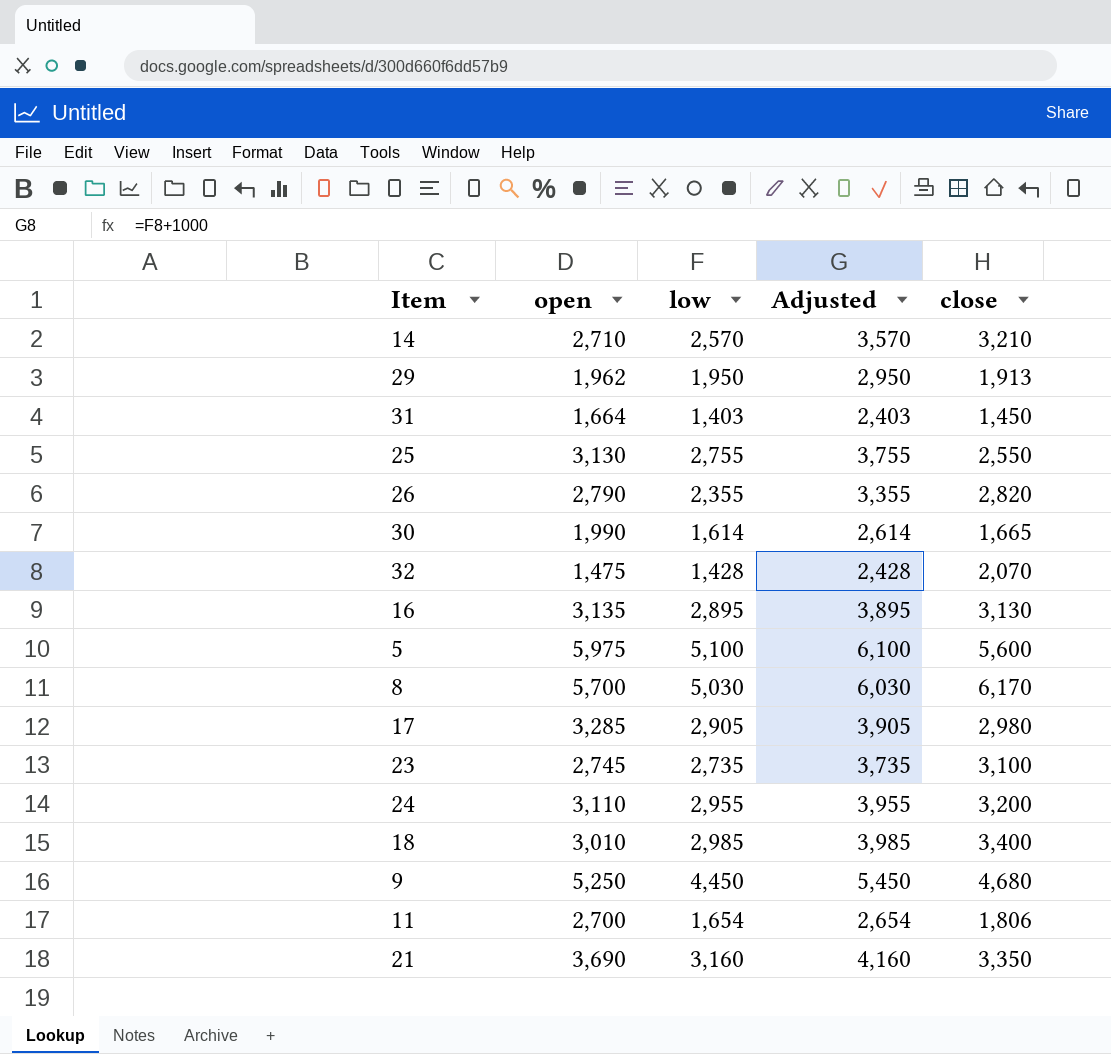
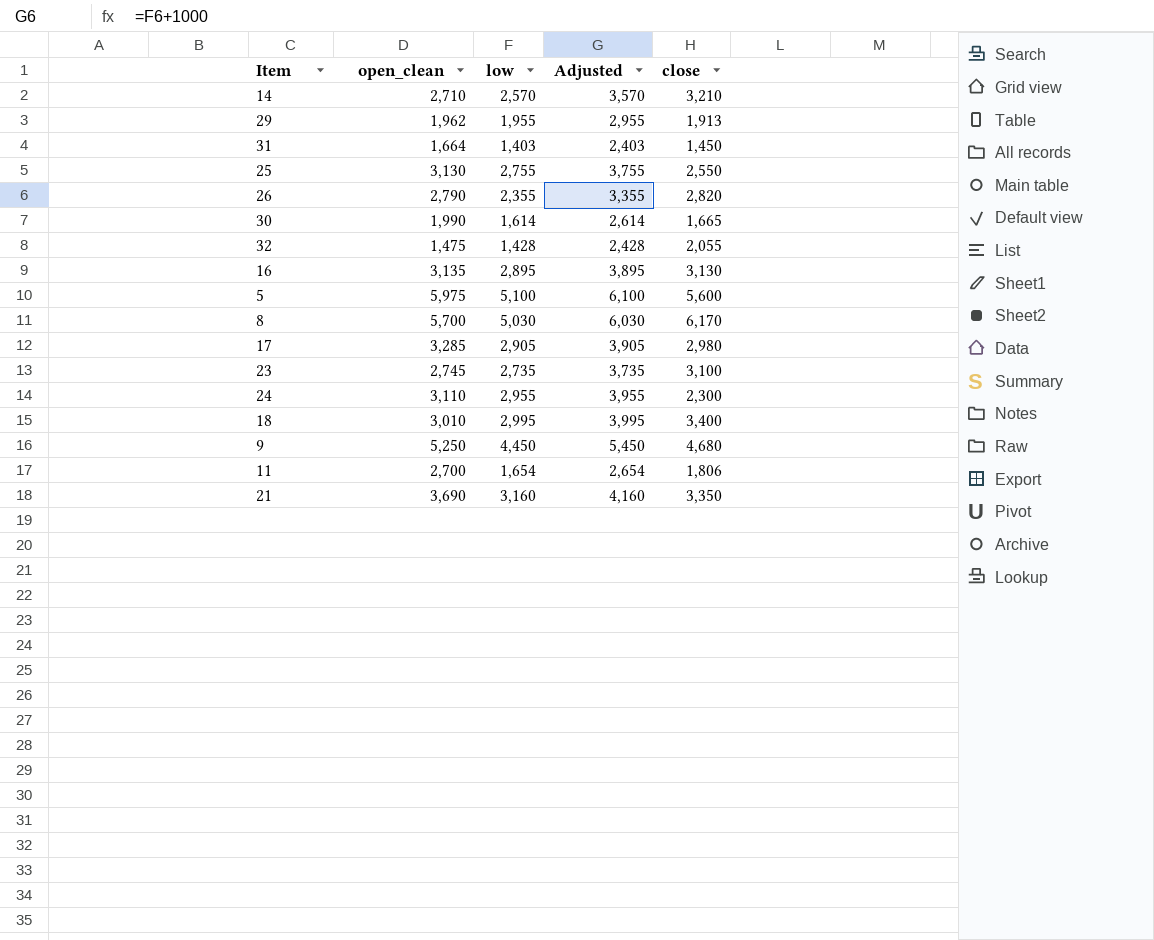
column name: open -> open_clean
29 | low: 1,950 -> 1,955
29 | Adjusted: 2,950 -> 2,955
32 | close: 2,070 -> 2,055
24 | close: 3,200 -> 2,300
18 | low: 2,985 -> 2,995
18 | Adjusted: 3,985 -> 3,995

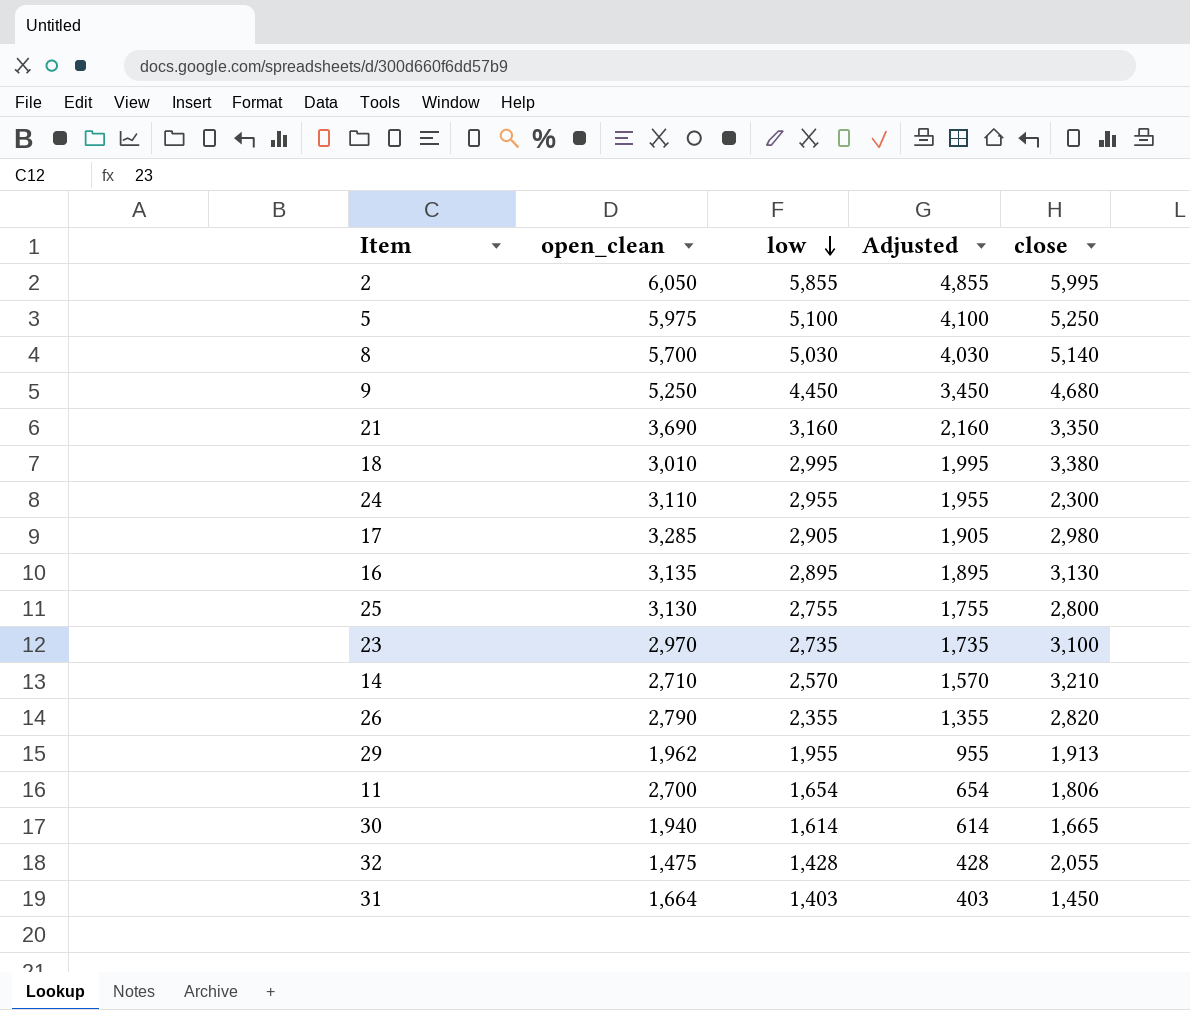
row order: none -> low descending
column Adjusted | formula: [low] + 1000 -> [low] - 1000
row 2: none -> 6,050 | 5,855 | 4,855 | 5,995
5 | close: 5,600 -> 5,250
8 | close: 6,170 -> 5,140
18 | close: 3,400 -> 3,380
25 | close: 2,550 -> 2,800
23 | open_clean: 2,745 -> 2,970
30 | open_clean: 1,990 -> 1,940

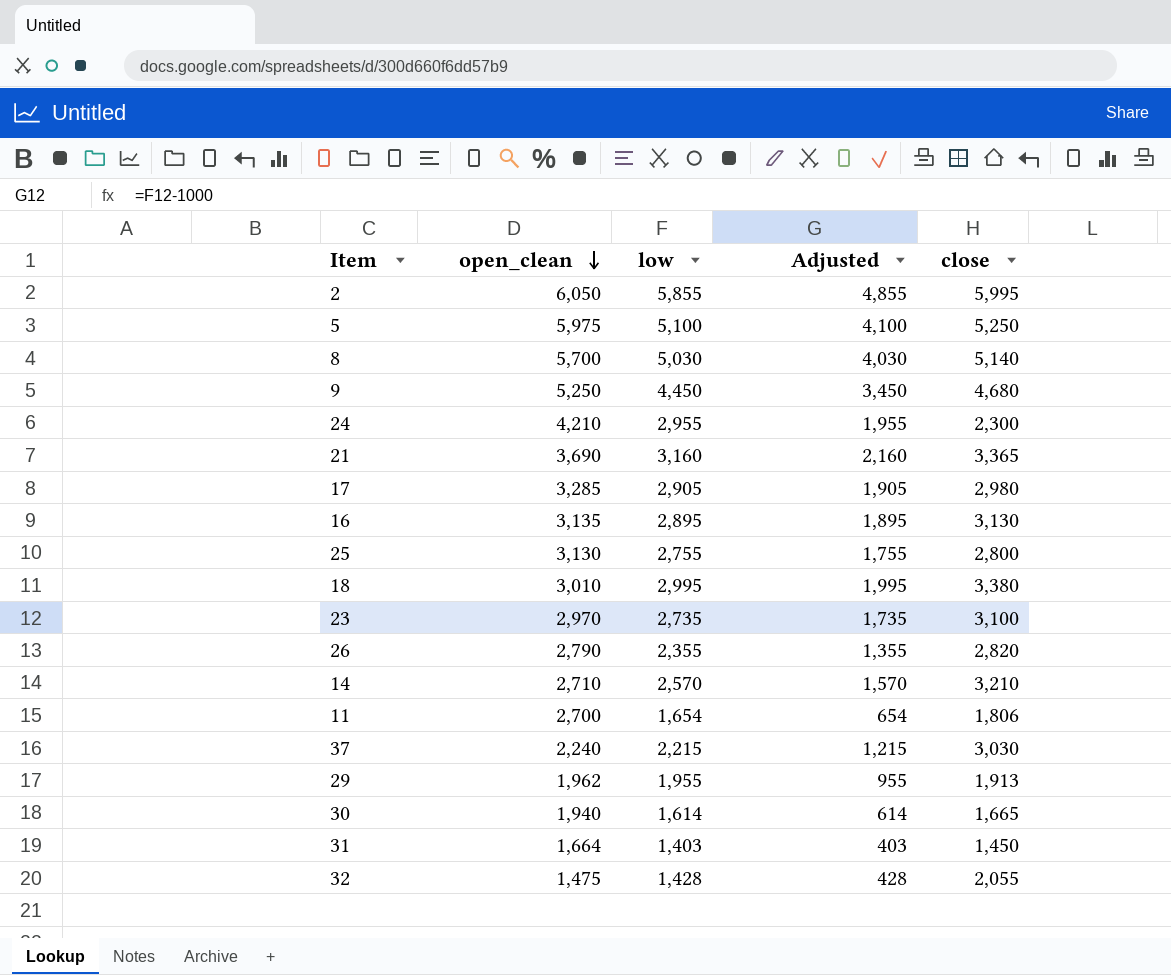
row order: low descending -> open_clean descending
24 | open_clean: 3,110 -> 4,210
21 | close: 3,350 -> 3,365
row 37: none -> 2,240 | 2,215 | 1,215 | 3,030

